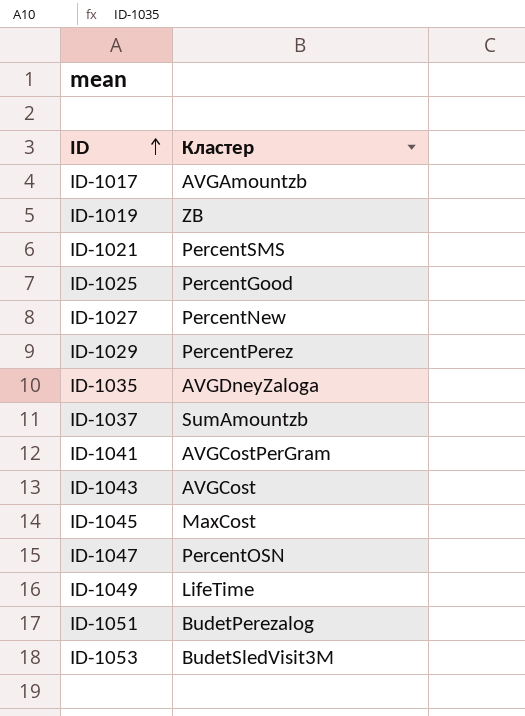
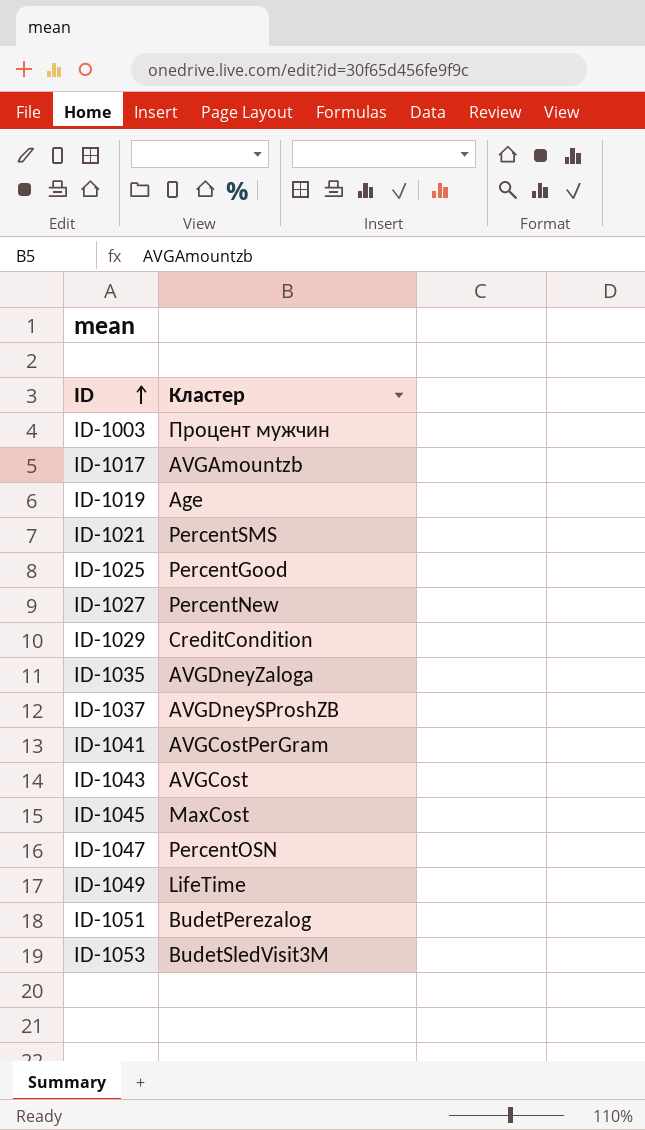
row ID-1003: none -> Процент мужчин
ID-1019 | Кластер: ZB -> Age
ID-1029 | Кластер: PercentPerez -> CreditCondition
ID-1037 | Кластер: SumAmountzb -> AVGDneySProshZB

